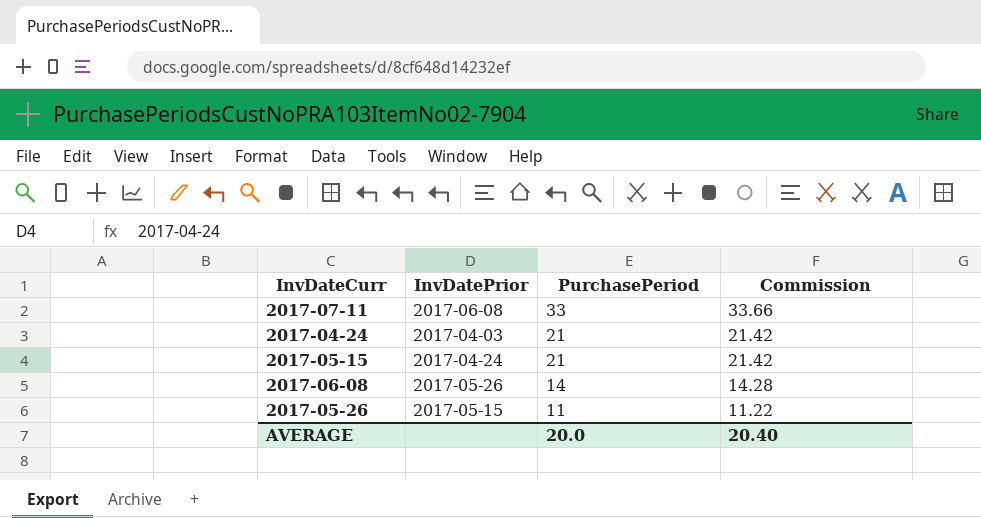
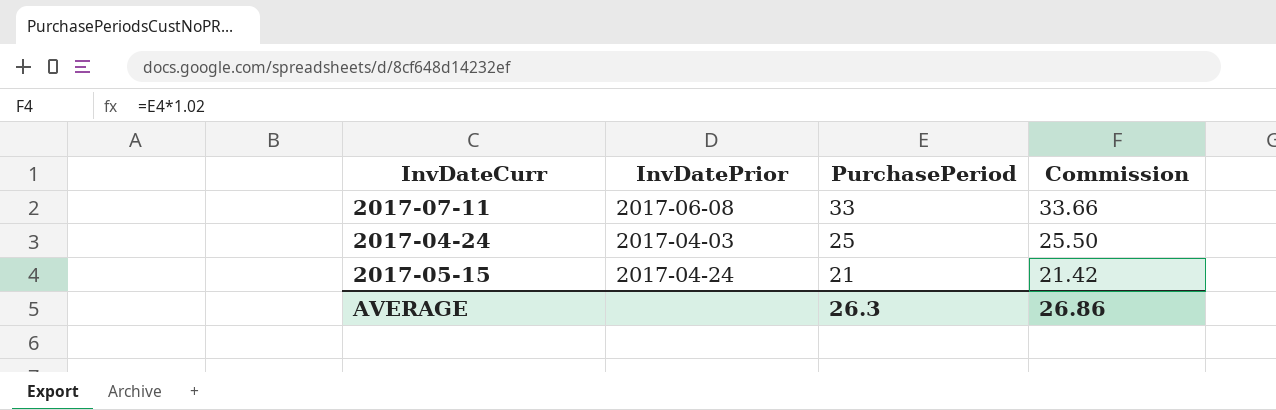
row 2017-06-08: 2017-05-26 | 14 | 14.28 -> none
row 2017-05-26: 2017-05-15 | 11 | 11.22 -> none
2017-04-24 | PurchasePeriod: 21 -> 25
2017-04-24 | Commission: 21.42 -> 25.50
AVERAGE | PurchasePeriod: 20.0 -> 26.3
AVERAGE | Commission: 20.40 -> 26.86

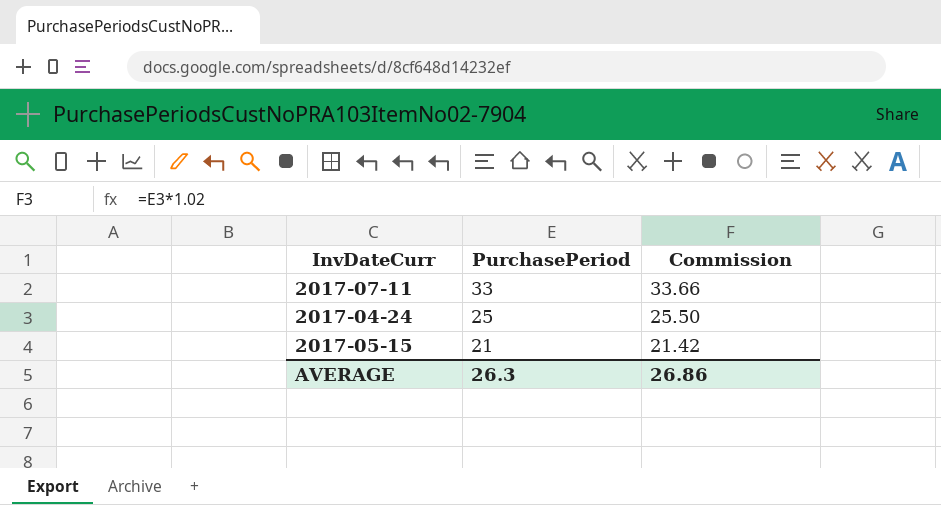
column InvDatePrior | position: 2 -> none

